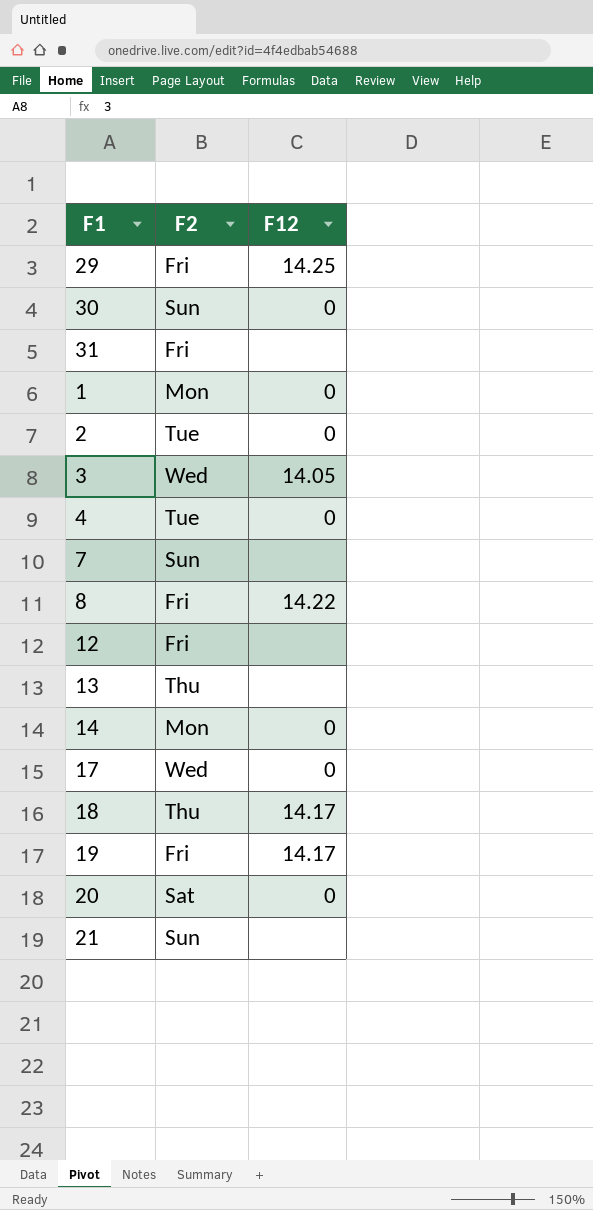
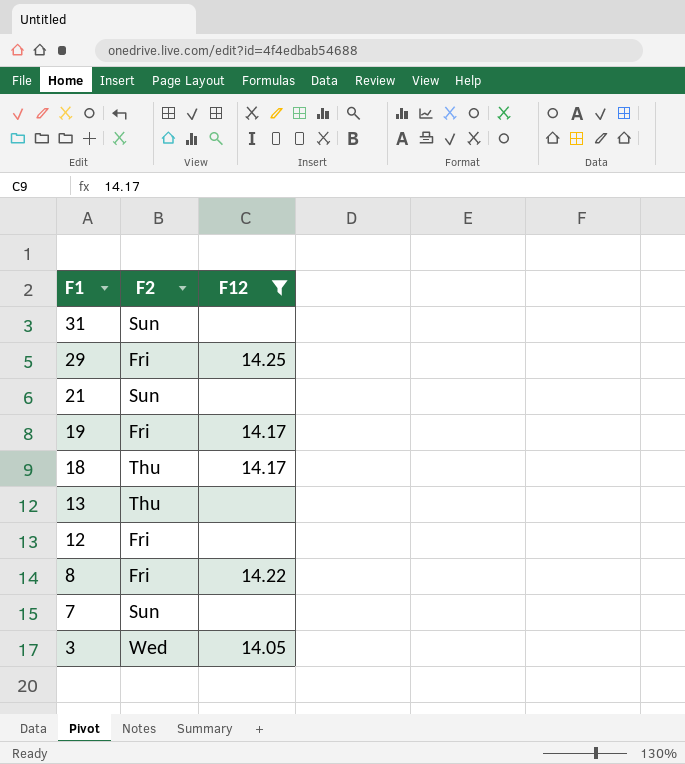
filter: none -> F12 != 0
row order: none -> F1 descending
31 | F2: Fri -> Sun

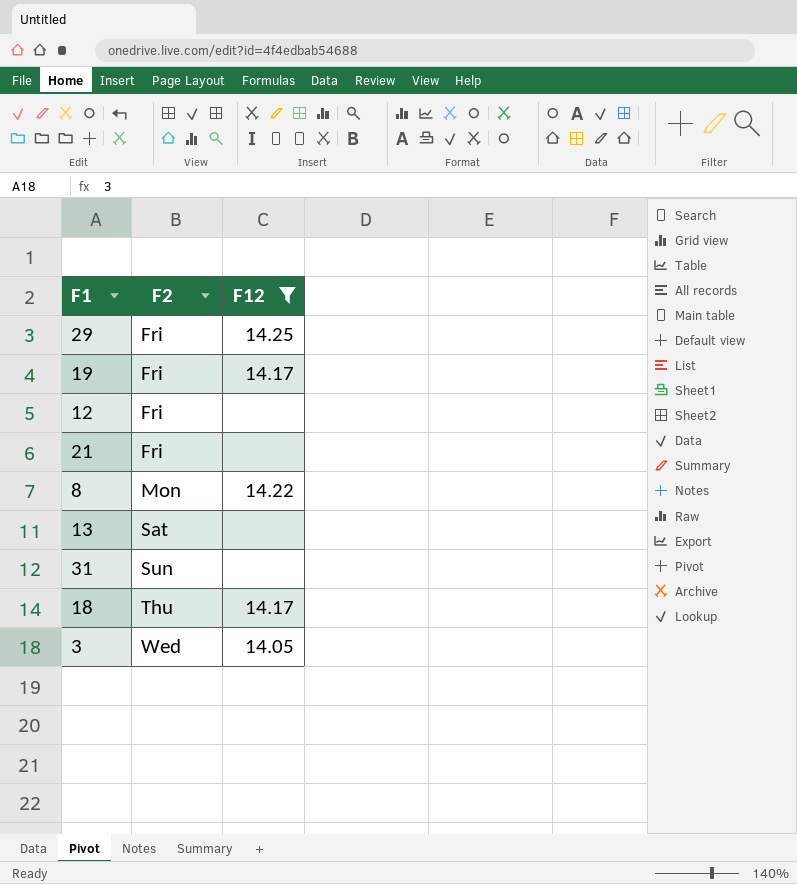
row order: F1 descending -> F2 ascending
row 7: Sun | none -> none
21 | F2: Sun -> Fri
8 | F2: Fri -> Mon
13 | F2: Thu -> Sat

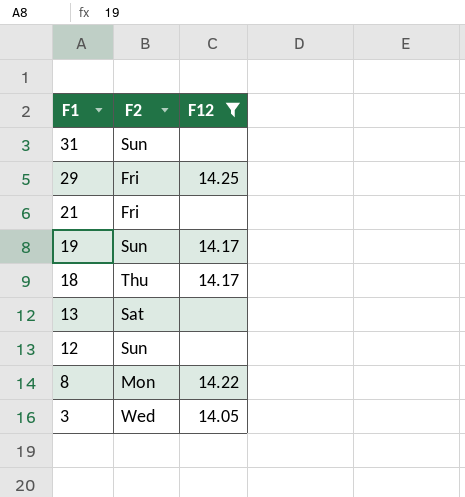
row order: F2 ascending -> F1 descending
19 | F2: Fri -> Sun
12 | F2: Fri -> Sun

